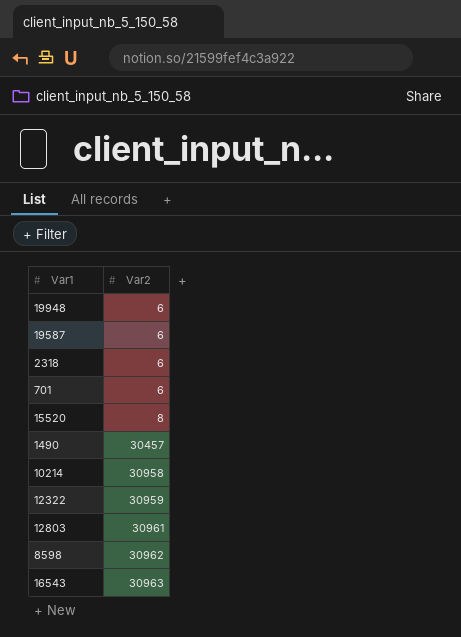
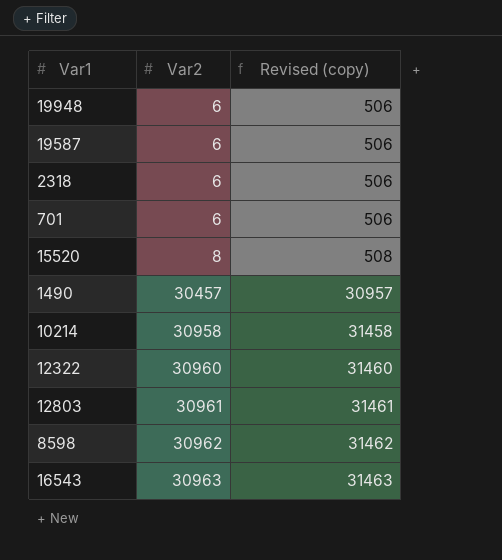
column Revised (copy) | formula: none -> [Var2] + 500
12322 | Var2: 30959 -> 30960

